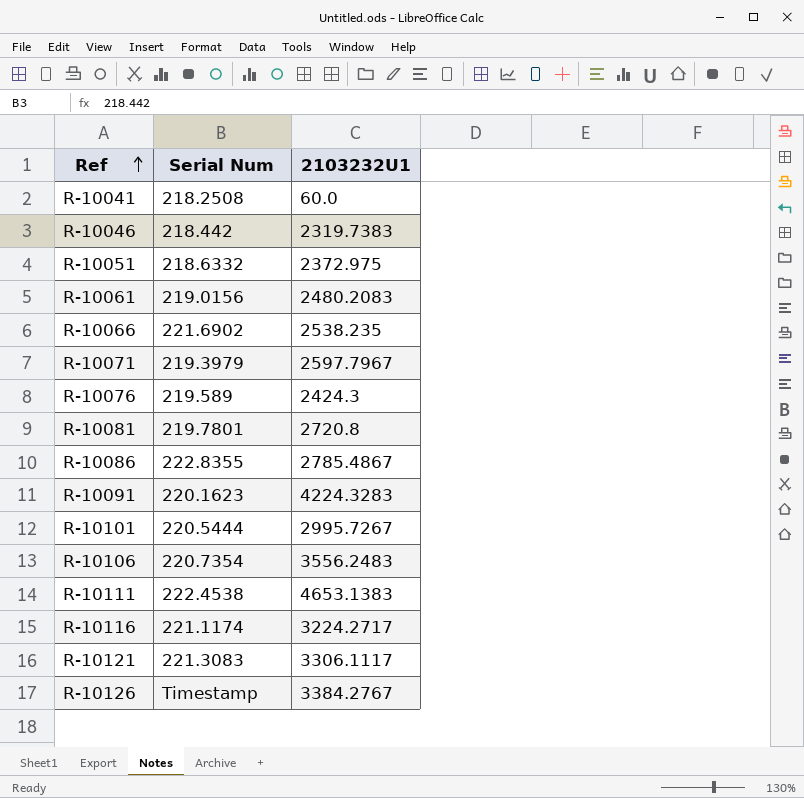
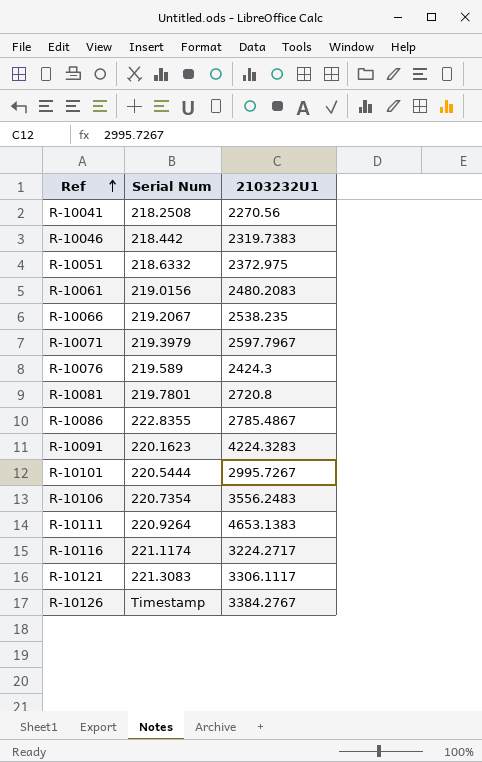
R-10041 | 2103232U1: 60.0 -> 2270.56
R-10066 | Serial Num: 221.6902 -> 219.2067
R-10111 | Serial Num: 222.4538 -> 220.9264

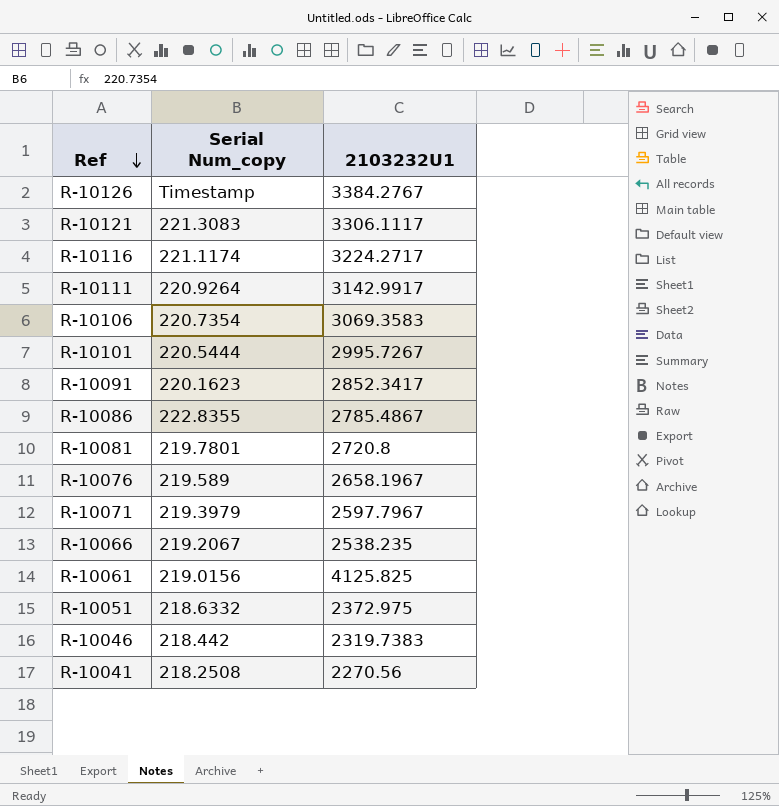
row order: Ref ascending -> Ref descending
column name: Serial Num -> Serial Num_copy
R-10111 | 2103232U1: 4653.1383 -> 3142.9917
R-10106 | 2103232U1: 3556.2483 -> 3069.3583
R-10091 | 2103232U1: 4224.3283 -> 2852.3417
R-10076 | 2103232U1: 2424.3 -> 2658.1967
R-10061 | 2103232U1: 2480.2083 -> 4125.825

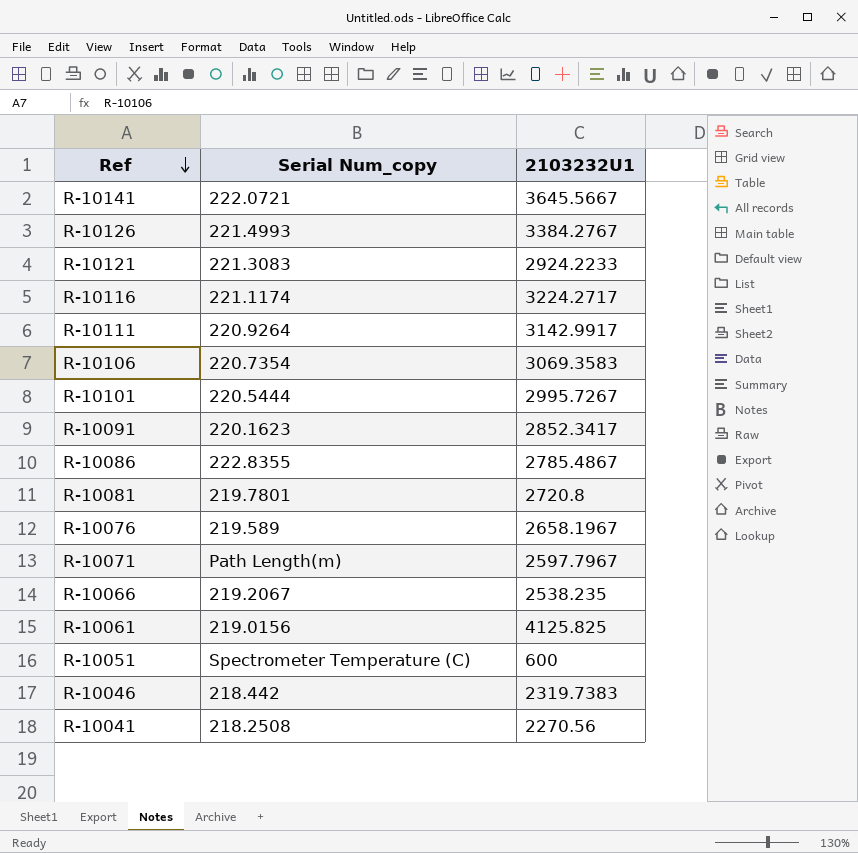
row R-10141: none -> 222.0721 | 3645.5667
R-10126 | Serial Num_copy: Timestamp -> 221.4993
R-10121 | 2103232U1: 3306.1117 -> 2924.2233
R-10071 | Serial Num_copy: 219.3979 -> Path Length(m)
R-10051 | Serial Num_copy: 218.6332 -> Spectrometer Temperature (C)
R-10051 | 2103232U1: 2372.975 -> 600

